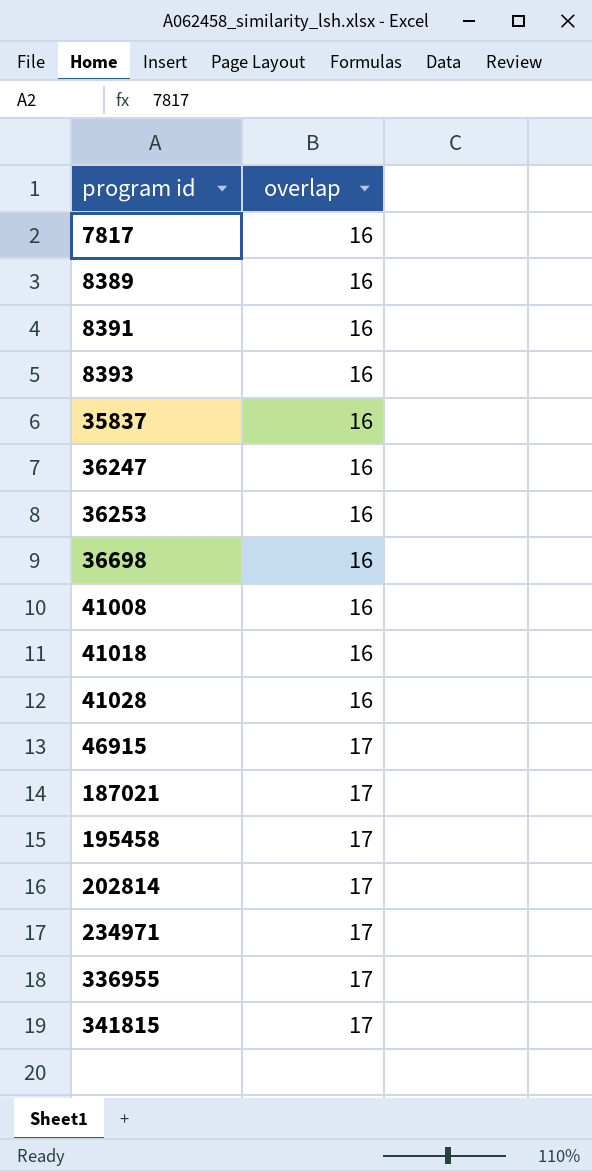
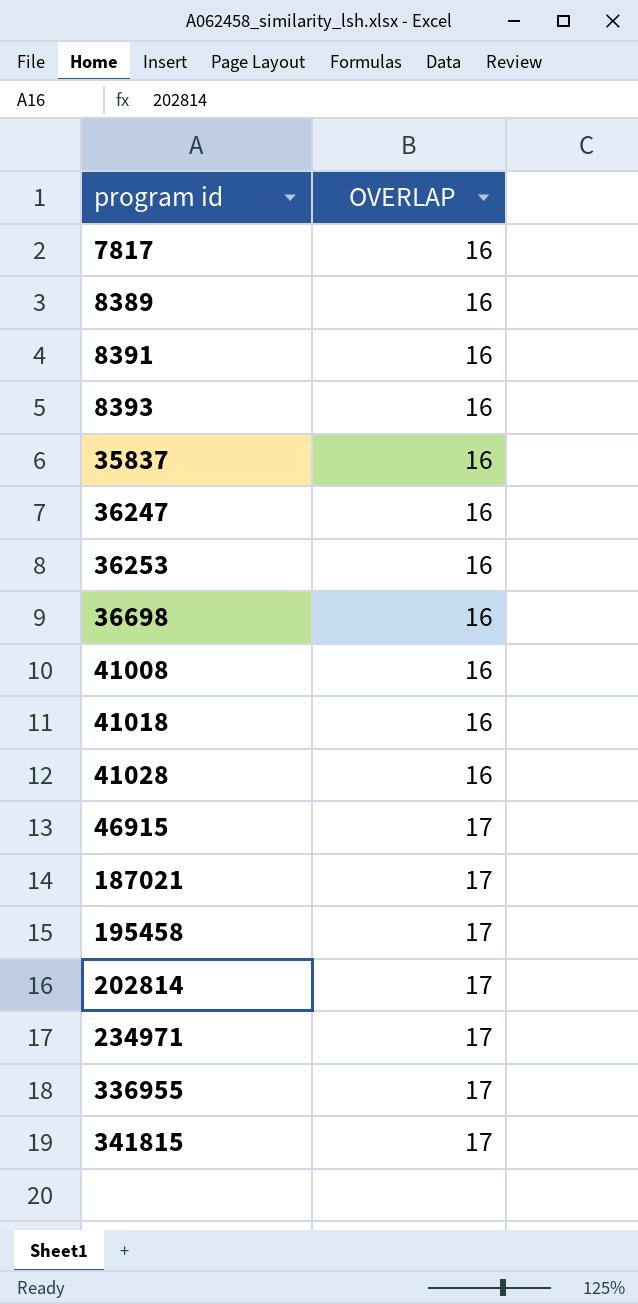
column name: overlap -> OVERLAP

